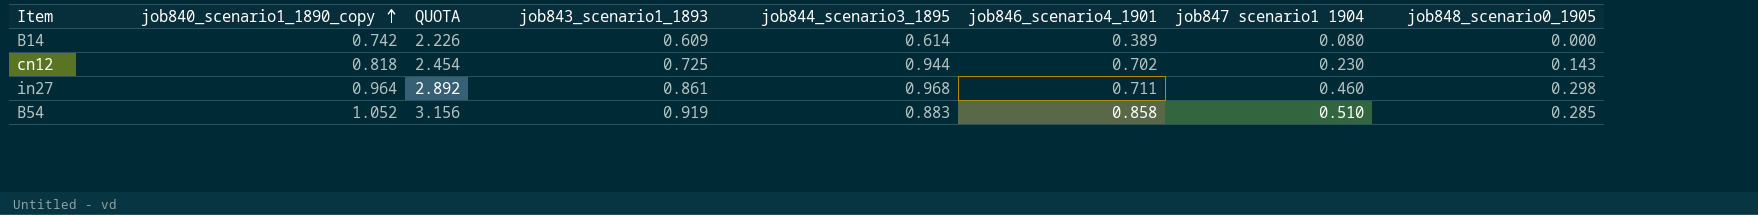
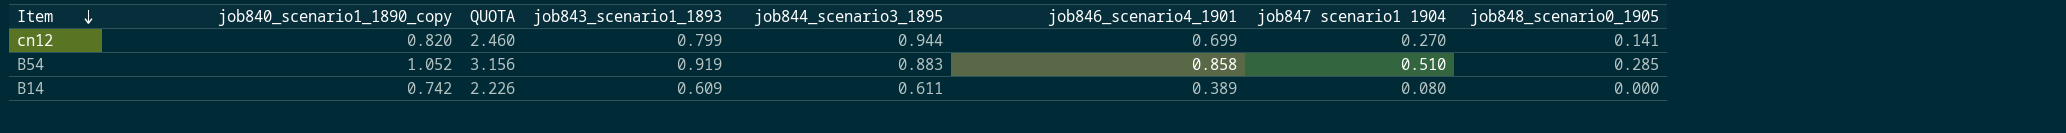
row order: job840_scenario1_1890_copy ascending -> Item descending
row in27: 0.964 | 2.892 | 0.861 | 0.968 | 0.711 | 0.460 | 0.298 -> none
cn12 | job840_scenario1_1890_copy: 0.818 -> 0.820
cn12 | QUOTA: 2.454 -> 2.460
cn12 | job843_scenario1_1893: 0.725 -> 0.799
cn12 | job846_scenario4_1901: 0.702 -> 0.699
cn12 | job847 scenario1 1904: 0.230 -> 0.270
cn12 | job848_scenario0_1905: 0.143 -> 0.141
B14 | job844_scenario3_1895: 0.614 -> 0.611

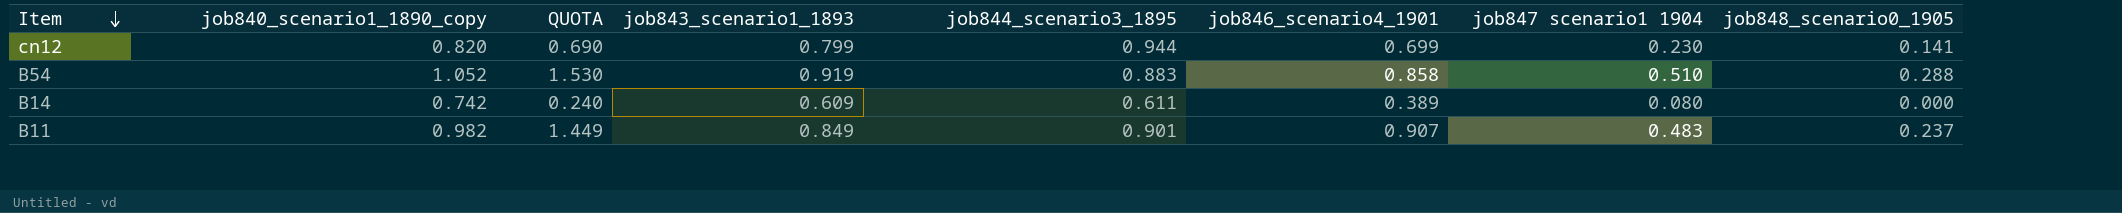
column QUOTA | formula: [job840_scenario1_1890_copy] * 3 -> [job847 scenario1 1904] * 3
cn12 | job847 scenario1 1904: 0.270 -> 0.230
B54 | job848_scenario0_1905: 0.285 -> 0.288
row B11: none -> 0.982 | 1.449 | 0.849 | 0.901 | 0.907 | 0.483 | 0.237

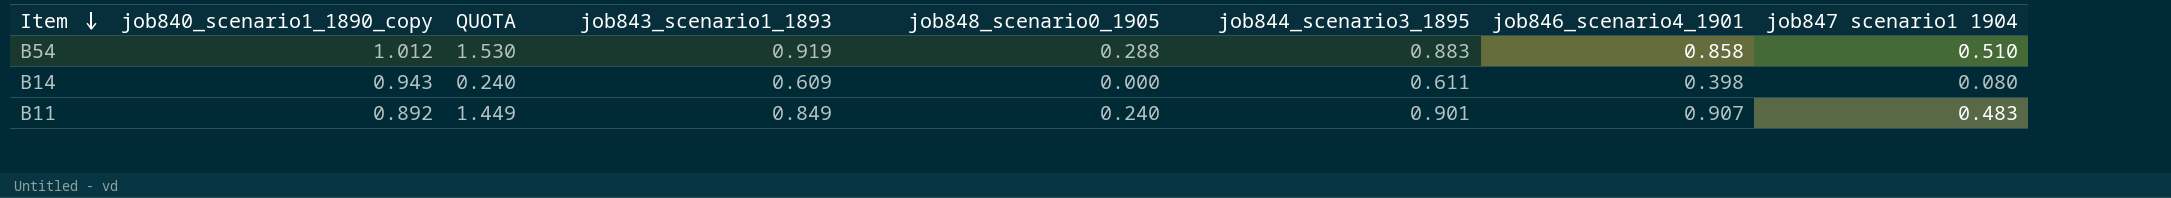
column job848_scenario0_1905 | position: 8 -> 5
row cn12: 0.820 | 0.690 | 0.799 | 0.944 | 0.699 | 0.230 | 0.141 -> none
B54 | job840_scenario1_1890_copy: 1.052 -> 1.012
B14 | job840_scenario1_1890_copy: 0.742 -> 0.943
B14 | job846_scenario4_1901: 0.389 -> 0.398
B11 | job840_scenario1_1890_copy: 0.982 -> 0.892
B11 | job848_scenario0_1905: 0.237 -> 0.240

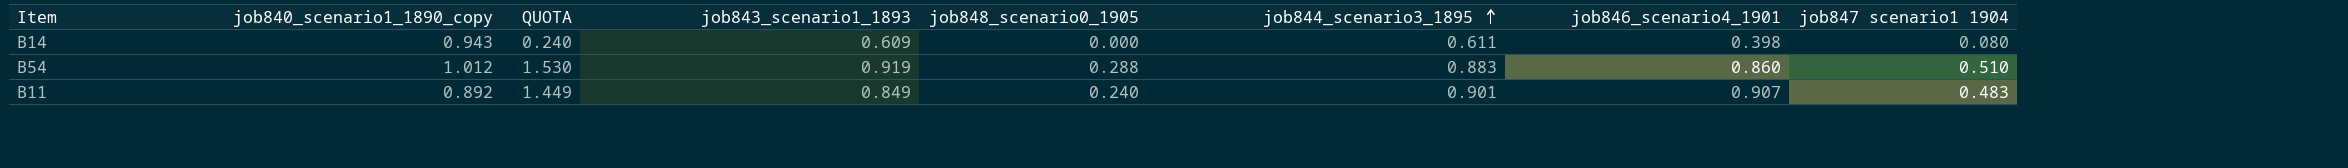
row order: Item descending -> job844_scenario3_1895 ascending
B54 | job846_scenario4_1901: 0.858 -> 0.860

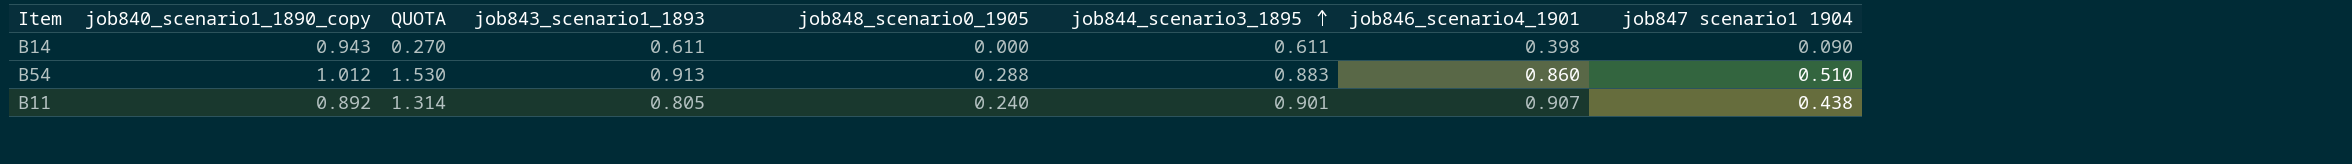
B14 | QUOTA: 0.240 -> 0.270
B14 | job843_scenario1_1893: 0.609 -> 0.611
B14 | job847 scenario1 1904: 0.080 -> 0.090
B54 | job843_scenario1_1893: 0.919 -> 0.913
B11 | QUOTA: 1.449 -> 1.314
B11 | job843_scenario1_1893: 0.849 -> 0.805
B11 | job847 scenario1 1904: 0.483 -> 0.438

